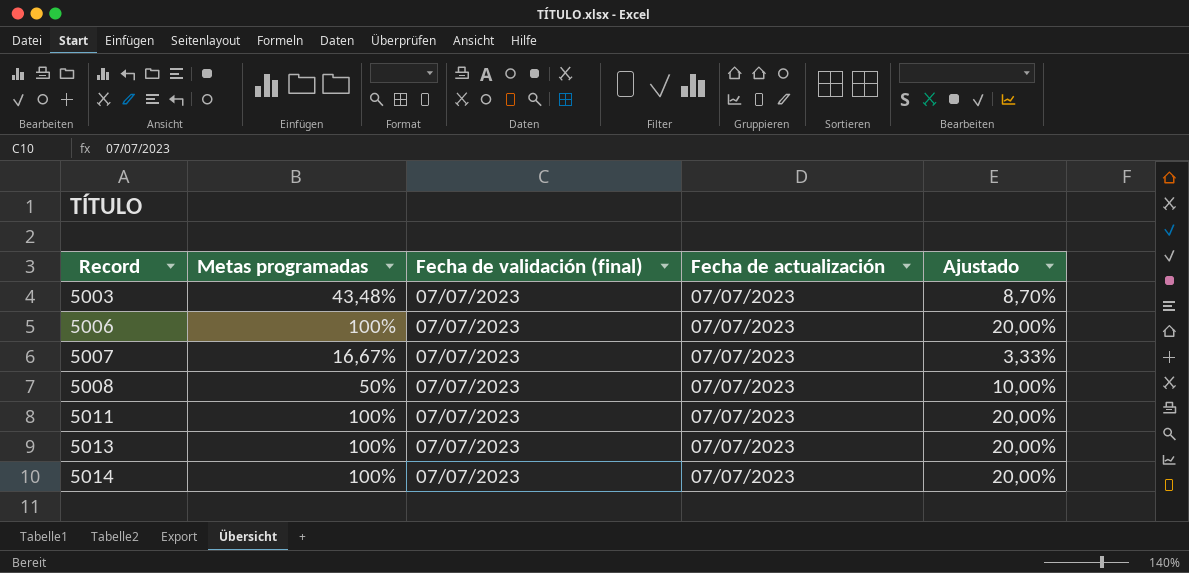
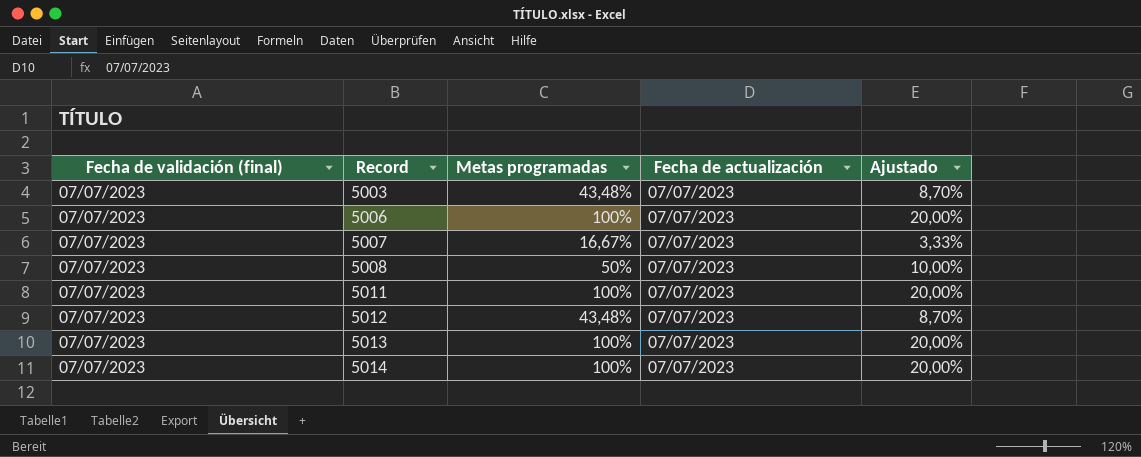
column Fecha de validación (final) | position: 3 -> 1
row 5012: none -> 07/07/2023 | 43,48% | 07/07/2023 | 8,70%

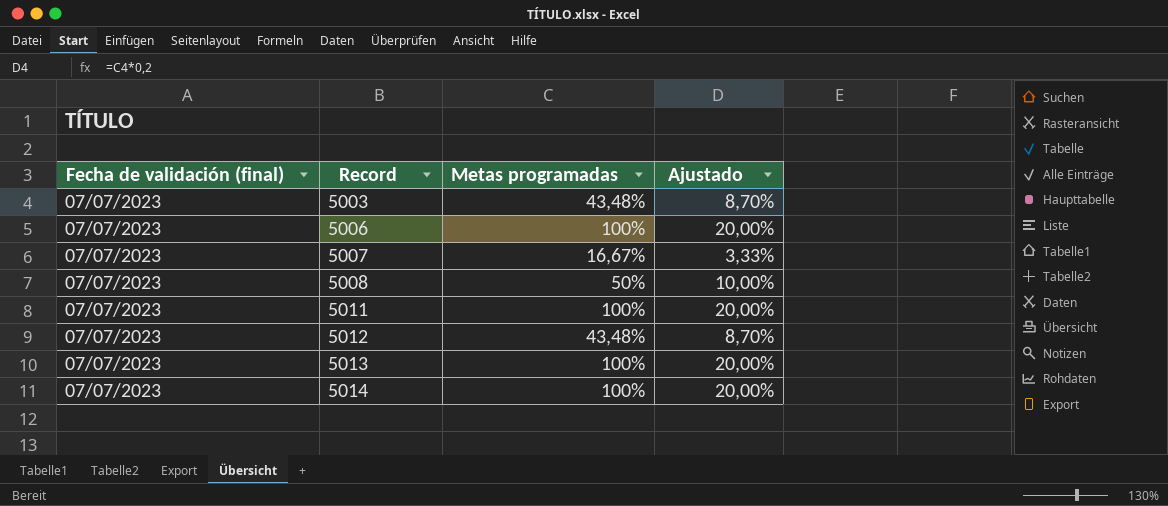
column Fecha de actualización | position: 4 -> none

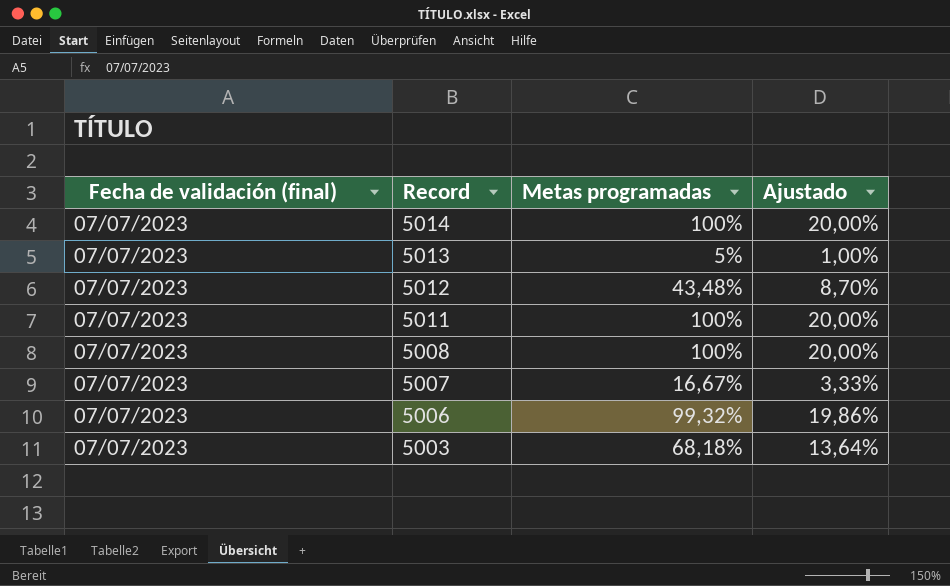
row order: Record ascending -> Record descending
5013 | Metas programadas: 100% -> 5%
5013 | Ajustado: 20,00% -> 1,00%
5008 | Metas programadas: 50% -> 100%
5008 | Ajustado: 10,00% -> 20,00%
5006 | Metas programadas: 100% -> 99,32%
5006 | Ajustado: 20,00% -> 19,86%
5003 | Metas programadas: 43,48% -> 68,18%
5003 | Ajustado: 8,70% -> 13,64%

